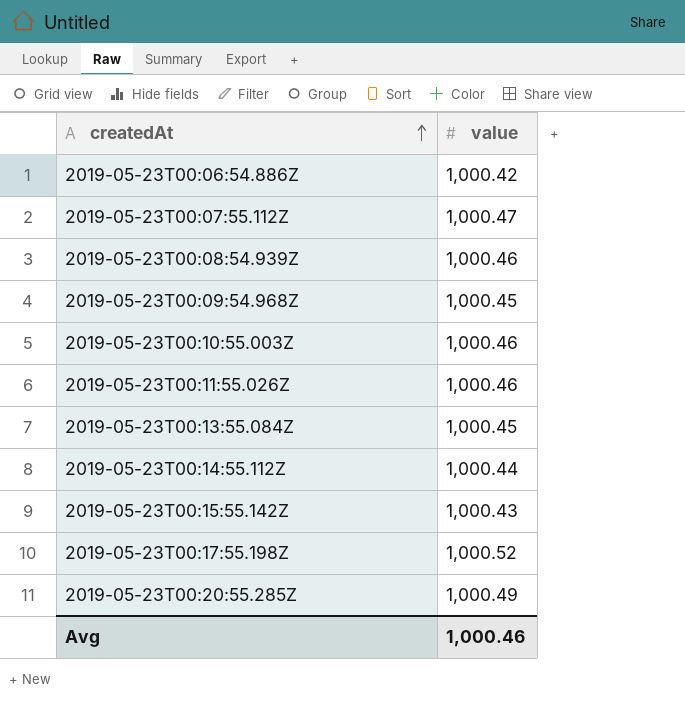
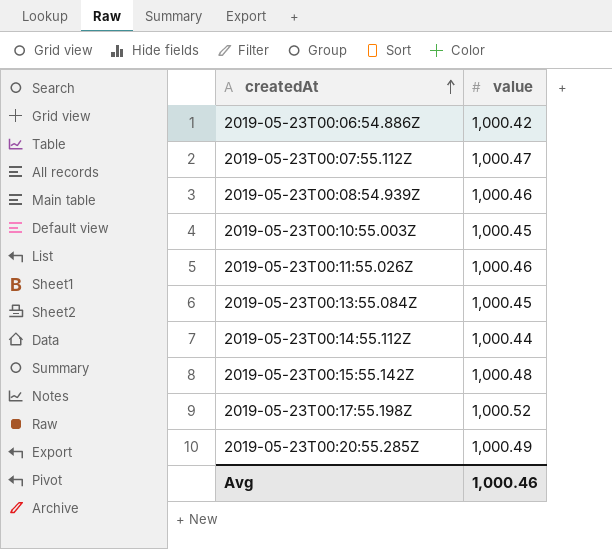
row 2019-05-23T00:09:54.968Z: 1,000.45 -> none
2019-05-23T00:10:55.003Z | value: 1,000.46 -> 1,000.45
2019-05-23T00:15:55.142Z | value: 1,000.43 -> 1,000.48

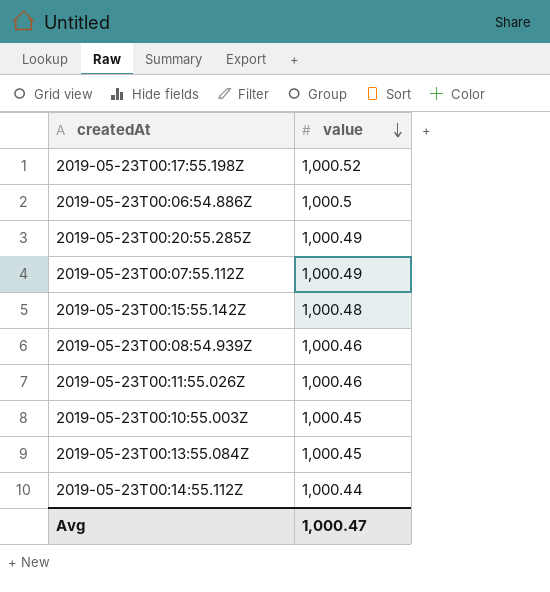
row order: createdAt ascending -> value descending
2019-05-23T00:06:54.886Z | value: 1,000.42 -> 1,000.5
2019-05-23T00:07:55.112Z | value: 1,000.47 -> 1,000.49
Avg | value: 1,000.46 -> 1,000.47

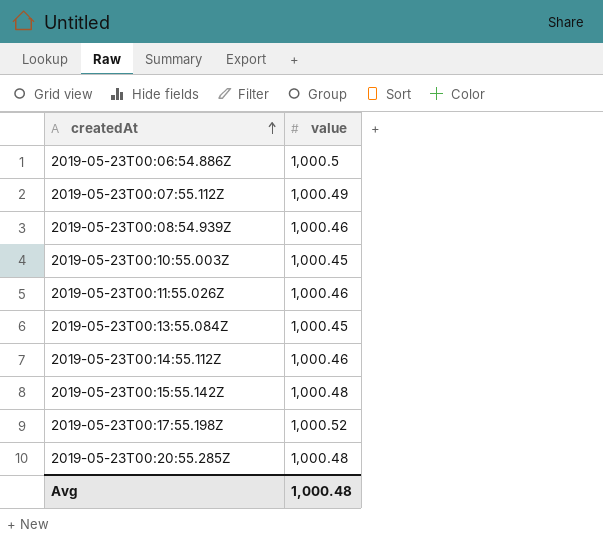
row order: value descending -> createdAt ascending
2019-05-23T00:14:55.112Z | value: 1,000.44 -> 1,000.46
2019-05-23T00:20:55.285Z | value: 1,000.49 -> 1,000.48
Avg | value: 1,000.47 -> 1,000.48

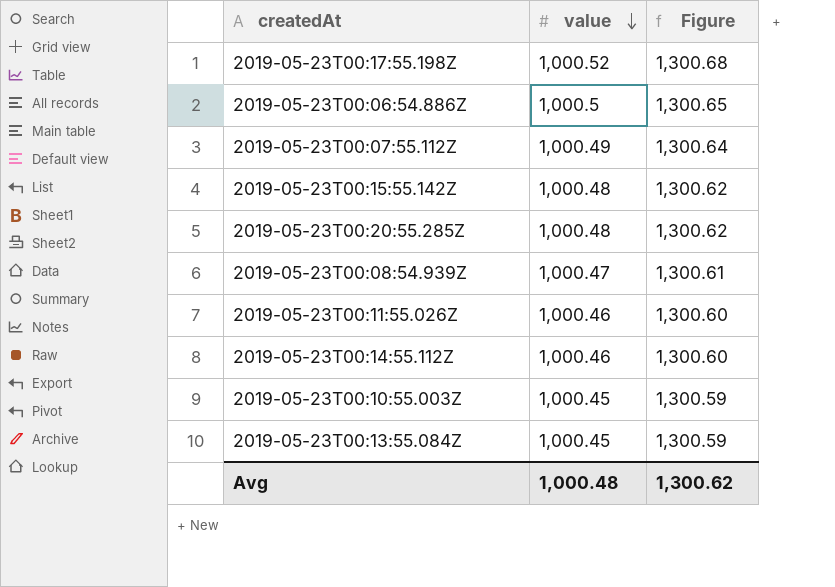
row order: createdAt ascending -> value descending
column Figure | formula: none -> [value] * 1.3
2019-05-23T00:08:54.939Z | value: 1,000.46 -> 1,000.47

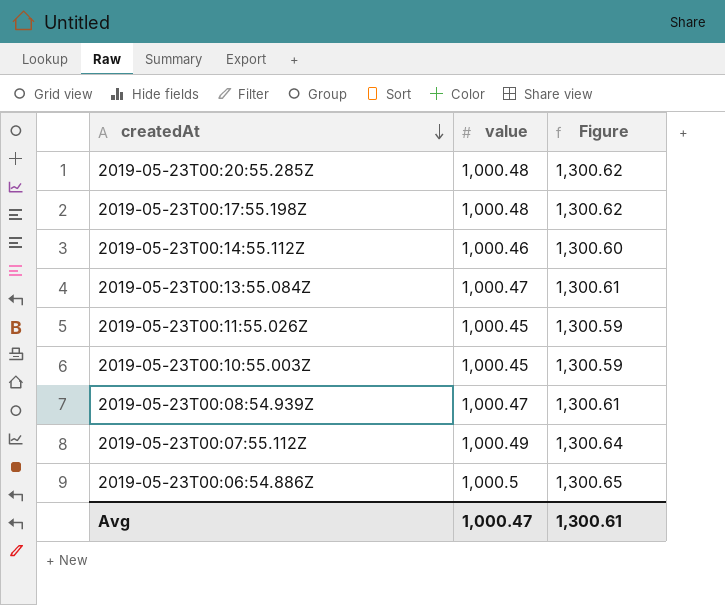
row order: value descending -> createdAt descending
row 2019-05-23T00:15:55.142Z: 1,000.48 | 1,300.62 -> none
2019-05-23T00:17:55.198Z | value: 1,000.52 -> 1,000.48
2019-05-23T00:17:55.198Z | Figure: 1,300.68 -> 1,300.62
2019-05-23T00:13:55.084Z | value: 1,000.45 -> 1,000.47
2019-05-23T00:13:55.084Z | Figure: 1,300.59 -> 1,300.61
2019-05-23T00:11:55.026Z | value: 1,000.46 -> 1,000.45
2019-05-23T00:11:55.026Z | Figure: 1,300.60 -> 1,300.59
Avg | value: 1,000.48 -> 1,000.47
Avg | Figure: 1,300.62 -> 1,300.61

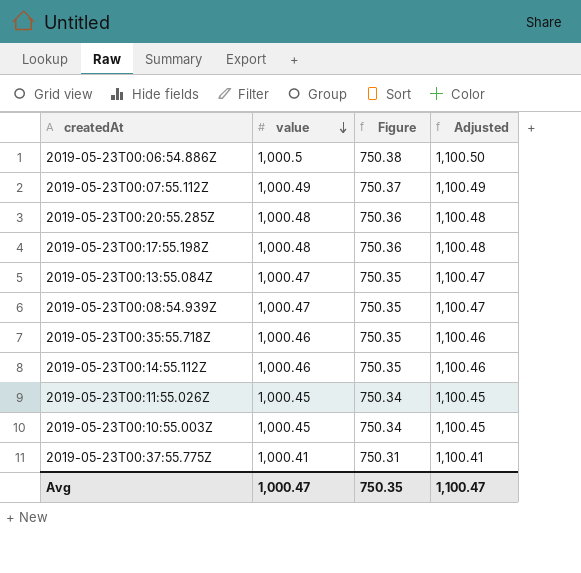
row order: createdAt descending -> value descending
column Figure | formula: [value] * 1.3 -> [value] * 0.75
column Adjusted | formula: none -> [value] + 100
row 2019-05-23T00:35:55.718Z: none -> 1,000.46 | 750.35 | 1,100.46
row 2019-05-23T00:37:55.775Z: none -> 1,000.41 | 750.31 | 1,100.41
Avg | Figure: 1,300.61 -> 750.35

